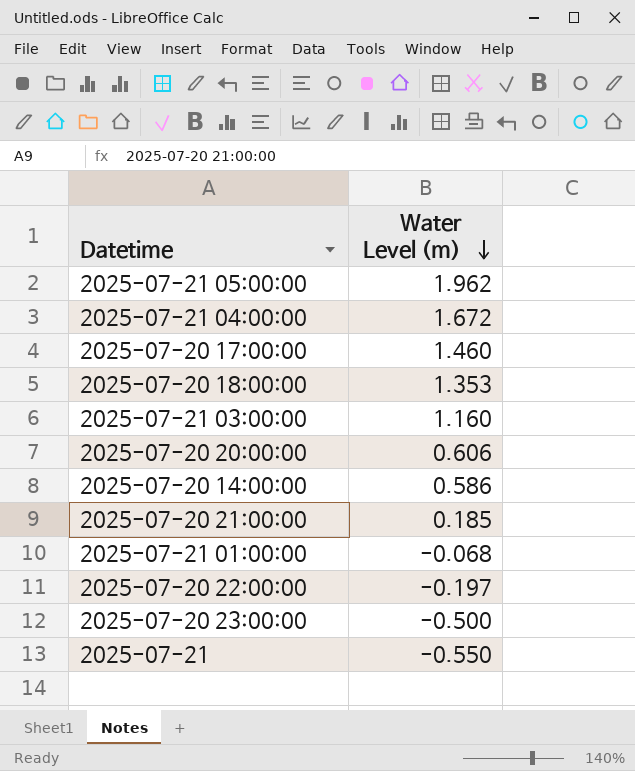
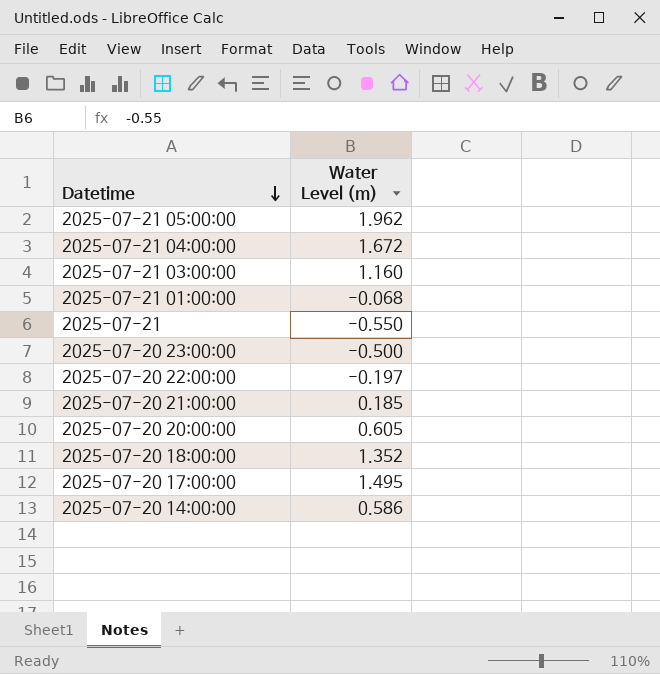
row order: Water Level (m) descending -> Datetime descending
2025-07-20 20:00:00 | Water Level (m): 0.606 -> 0.605
2025-07-20 18:00:00 | Water Level (m): 1.353 -> 1.352
2025-07-20 17:00:00 | Water Level (m): 1.460 -> 1.495

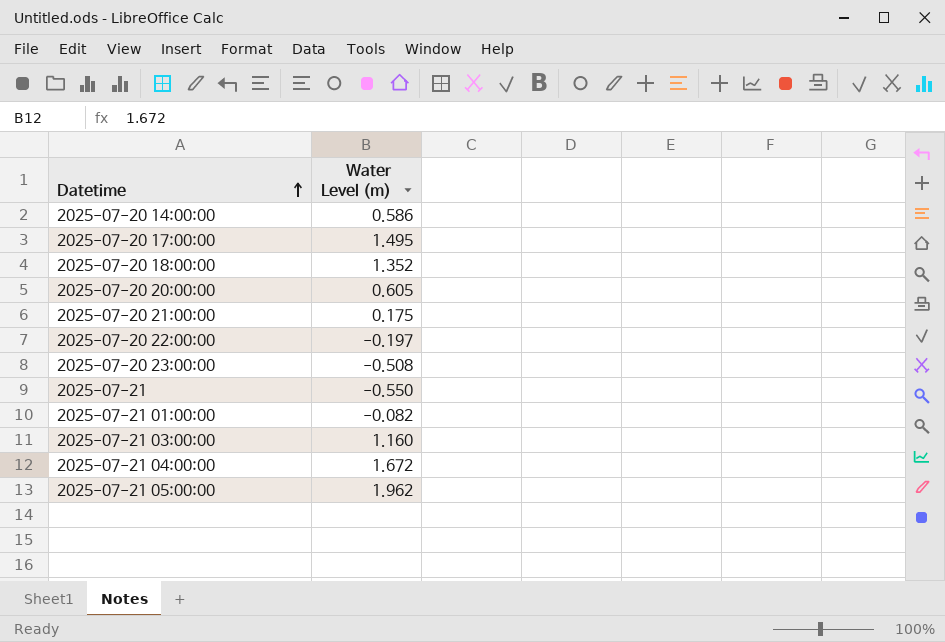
row order: Datetime descending -> Datetime ascending
2025-07-20 21:00:00 | Water Level (m): 0.185 -> 0.175
2025-07-20 23:00:00 | Water Level (m): -0.500 -> -0.508
2025-07-21 01:00:00 | Water Level (m): -0.068 -> -0.082

